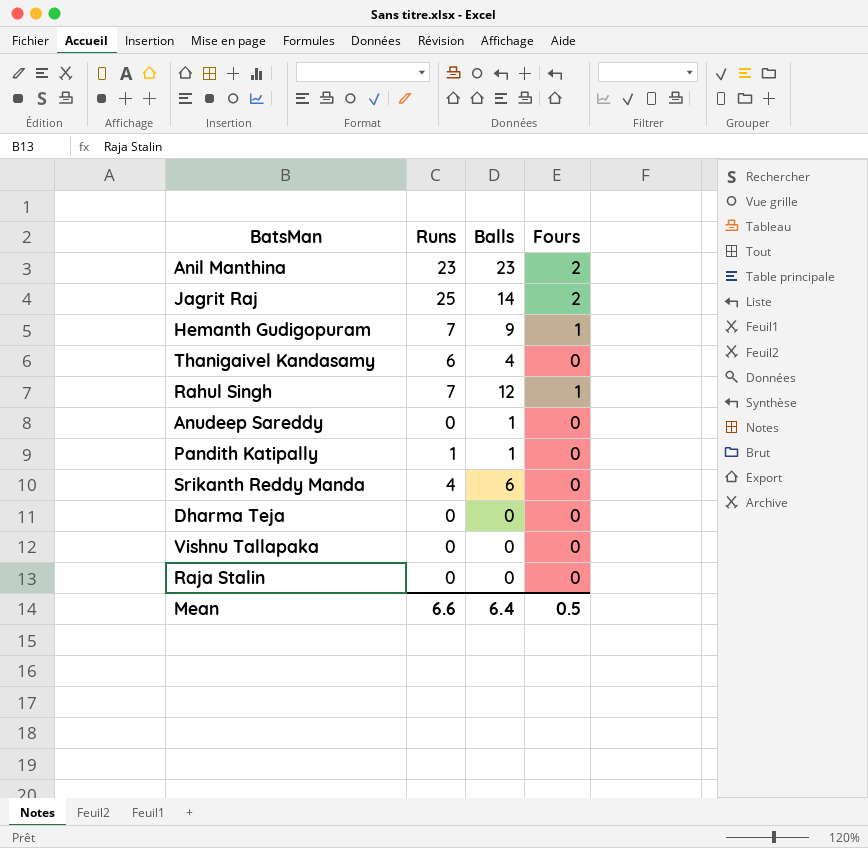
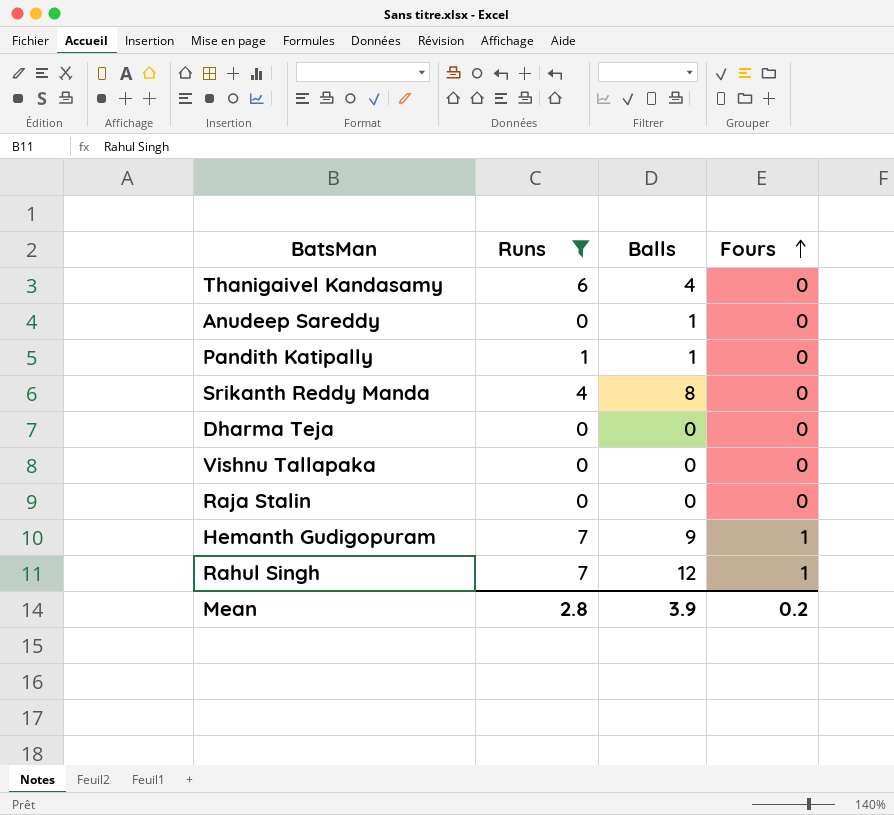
filter: none -> Runs <= 7
row order: none -> Fours ascending
Srikanth Reddy Manda | Balls: 6 -> 8
Mean | Runs: 6.6 -> 2.8
Mean | Balls: 6.4 -> 3.9
Mean | Fours: 0.5 -> 0.2

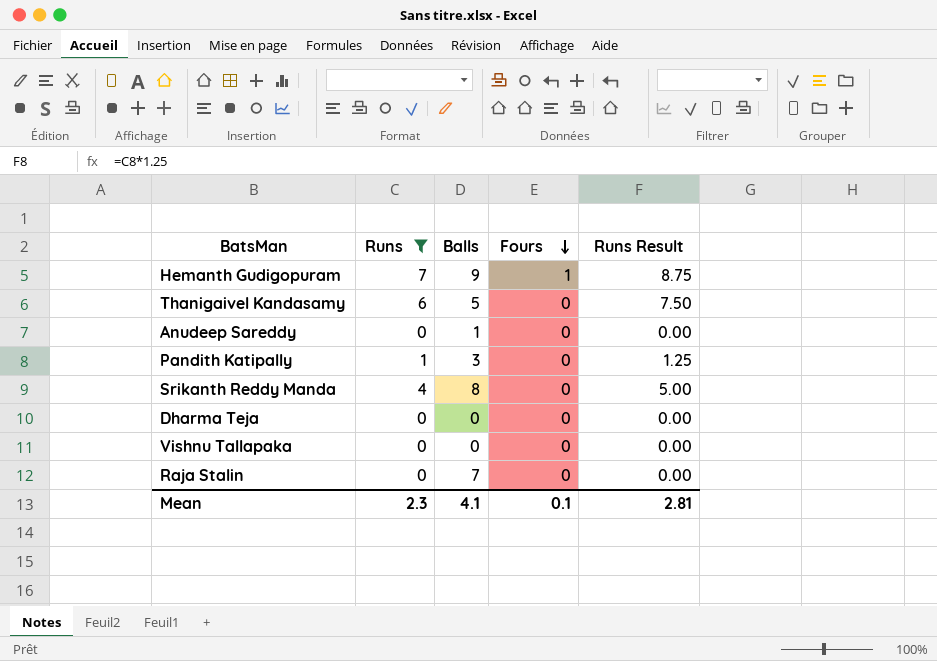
row order: Fours ascending -> Fours descending
column Runs Result | formula: none -> [Runs] * 1.25
row Rahul Singh: 7 | 12 | 1 -> none
Thanigaivel Kandasamy | Balls: 4 -> 5
Pandith Katipally | Balls: 1 -> 3
Raja Stalin | Balls: 0 -> 7
Mean | Runs: 2.8 -> 2.3
Mean | Balls: 3.9 -> 4.1
Mean | Fours: 0.2 -> 0.1

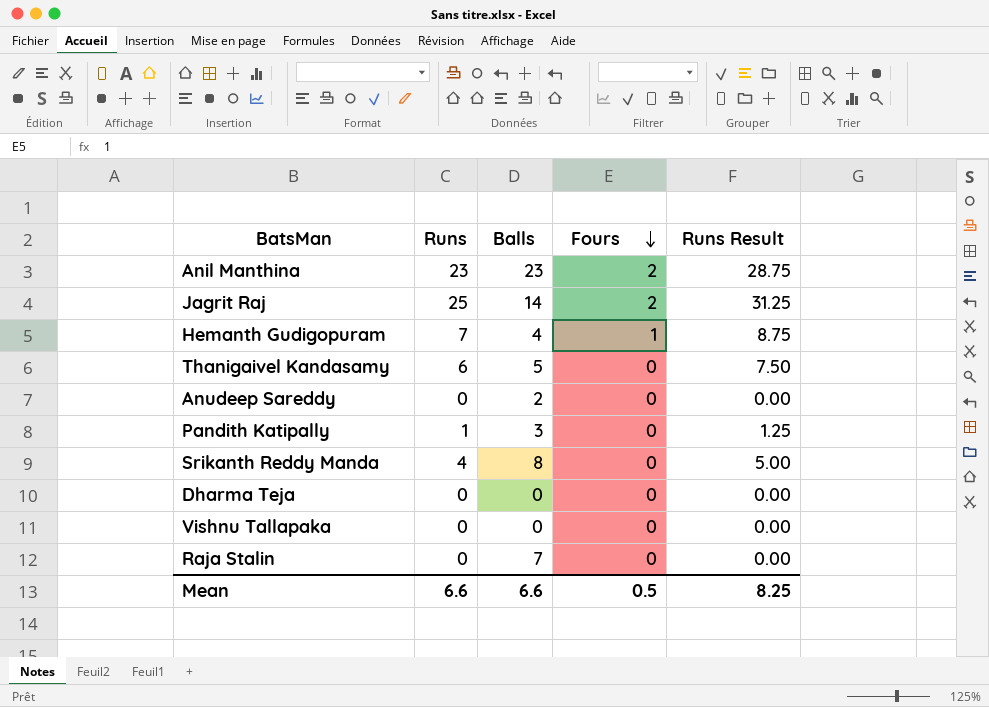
filter: Runs <= 7 -> none
Hemanth Gudigopuram | Balls: 9 -> 4
Anudeep Sareddy | Balls: 1 -> 2
Mean | Runs: 2.3 -> 6.6
Mean | Balls: 4.1 -> 6.6
Mean | Fours: 0.1 -> 0.5
Mean | Runs Result: 2.81 -> 8.25

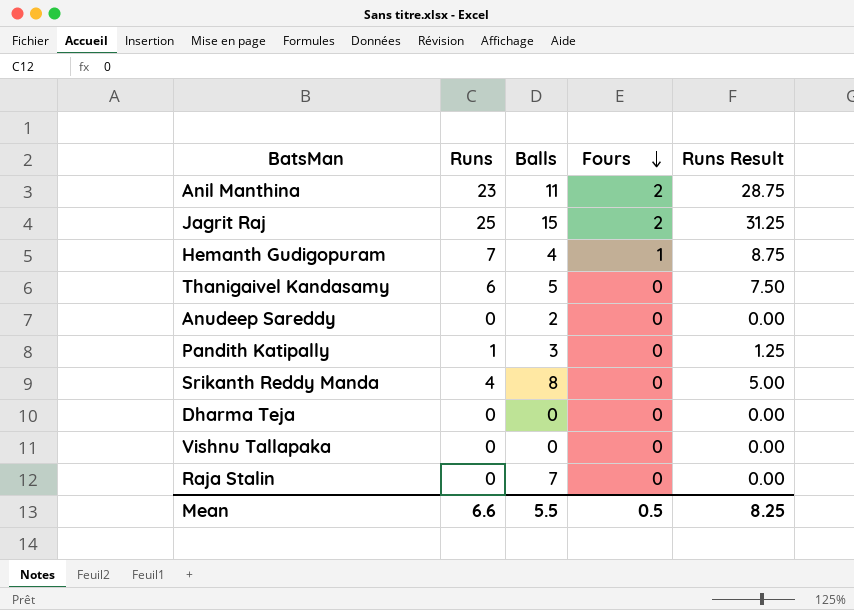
Anil Manthina | Balls: 23 -> 11
Jagrit Raj | Balls: 14 -> 15
Mean | Balls: 6.6 -> 5.5

